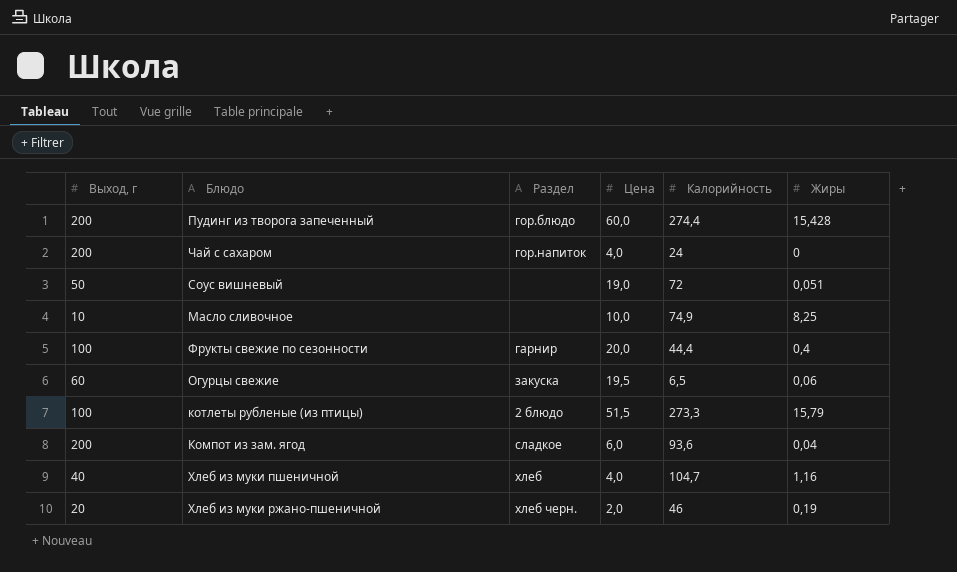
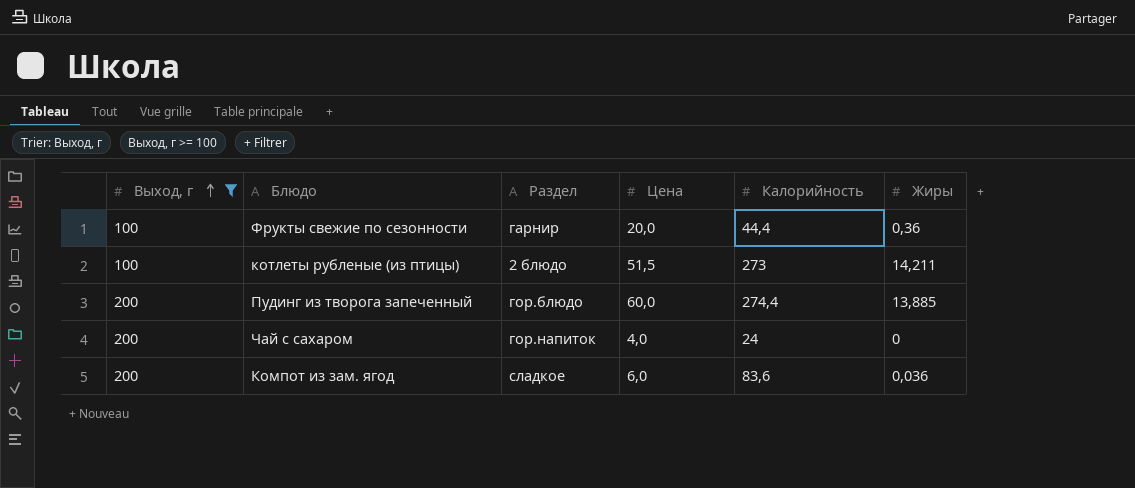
filter: none -> Выход, г >= 100
row order: none -> Выход, г ascending
Фрукты свежие по сезонности | Жиры: 0,4 -> 0,36
котлеты рубленые (из птицы) | Калорийность: 273,3 -> 273
котлеты рубленые (из птицы) | Жиры: 15,79 -> 14,211
Пудинг из творога запеченный | Жиры: 15,428 -> 13,885
Компот из зам. ягод | Калорийность: 93,6 -> 83,6
Компот из зам. ягод | Жиры: 0,04 -> 0,036

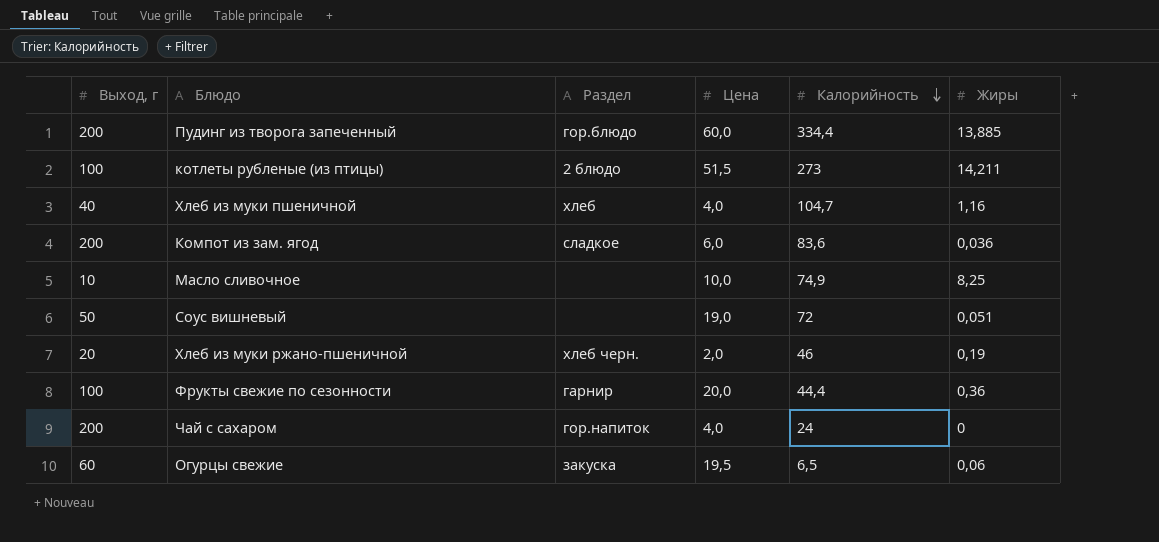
filter: Выход, г >= 100 -> none
row order: Выход, г ascending -> Калорийность descending
Пудинг из творога запеченный | Калорийность: 274,4 -> 334,4

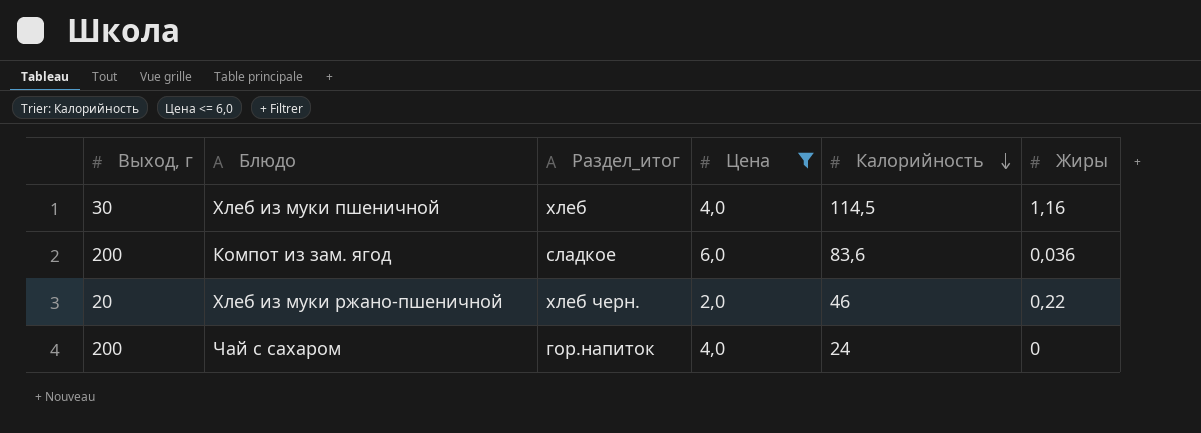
filter: none -> Цена <= 6,0
column name: Раздел -> Раздел_итог
Хлеб из муки пшеничной | Выход, г: 40 -> 30
Хлеб из муки пшеничной | Калорийность: 104,7 -> 114,5
Хлеб из муки ржано-пшеничной | Жиры: 0,19 -> 0,22

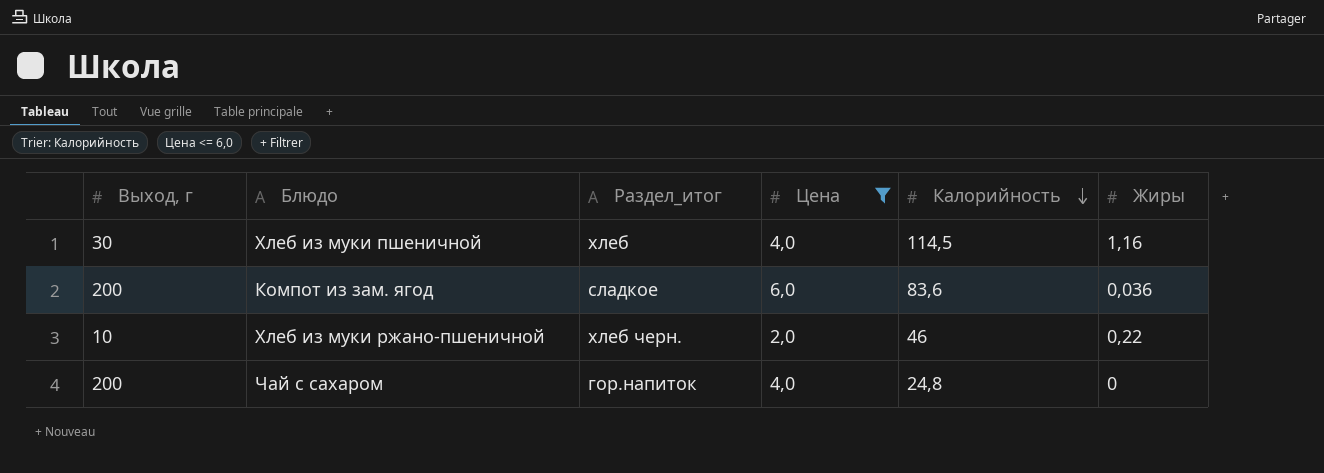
Хлеб из муки ржано-пшеничной | Выход, г: 20 -> 10
Чай с сахаром | Калорийность: 24 -> 24,8

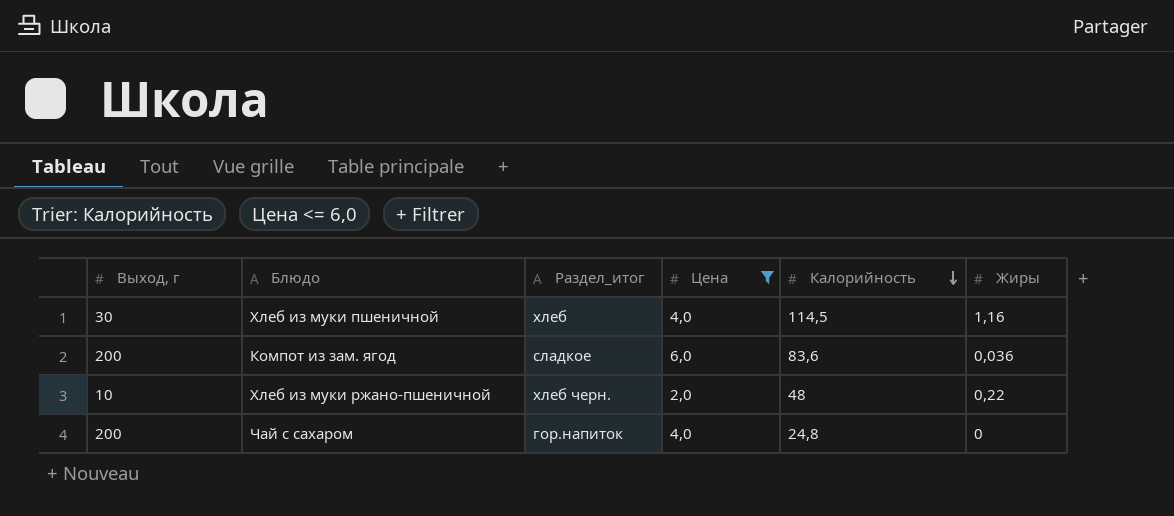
Хлеб из муки ржано-пшеничной | Калорийность: 46 -> 48

